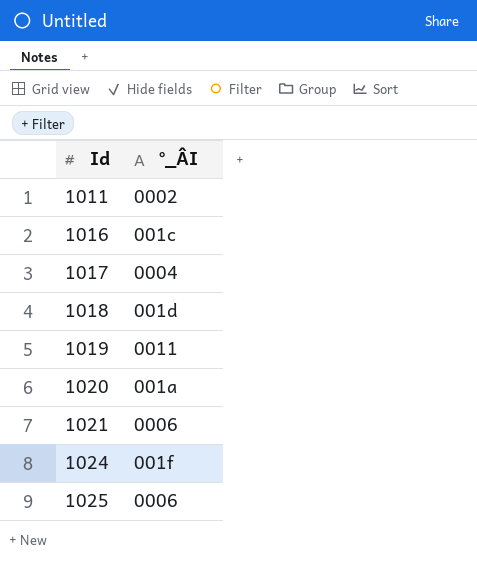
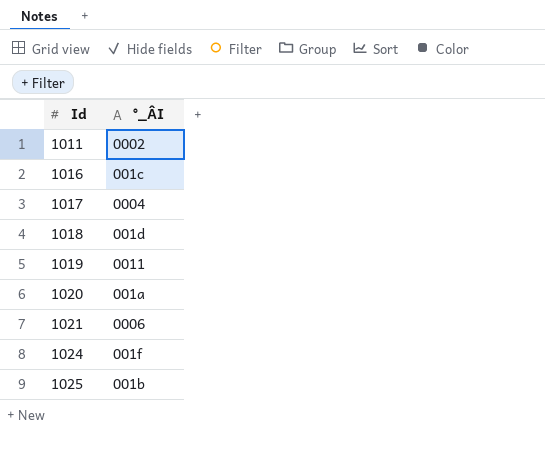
1025 | °_ÂI: 0006 -> 001b

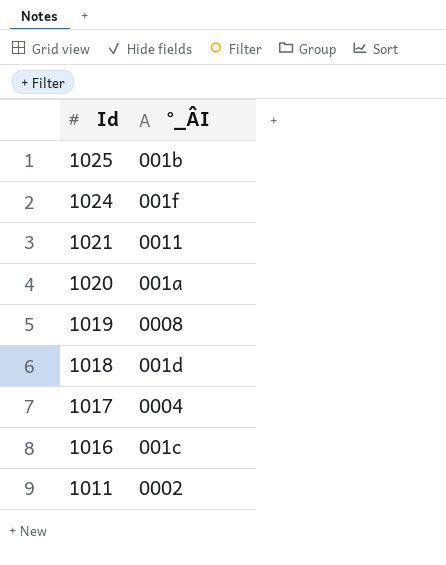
row order: Id ascending -> Id descending
1021 | °_ÂI: 0006 -> 0011
1019 | °_ÂI: 0011 -> 0008

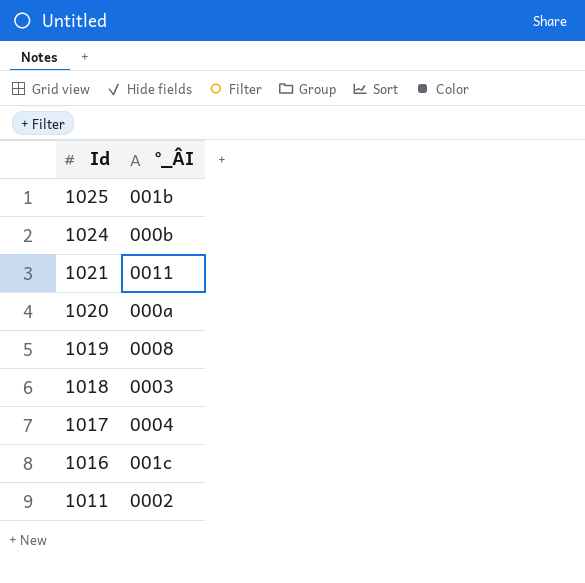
1024 | °_ÂI: 001f -> 000b
1020 | °_ÂI: 001a -> 000a
1018 | °_ÂI: 001d -> 0003

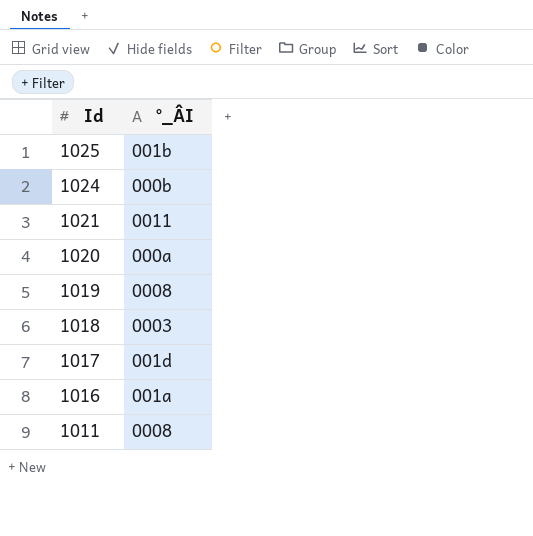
1017 | °_ÂI: 0004 -> 001d
1016 | °_ÂI: 001c -> 001a
1011 | °_ÂI: 0002 -> 0008

